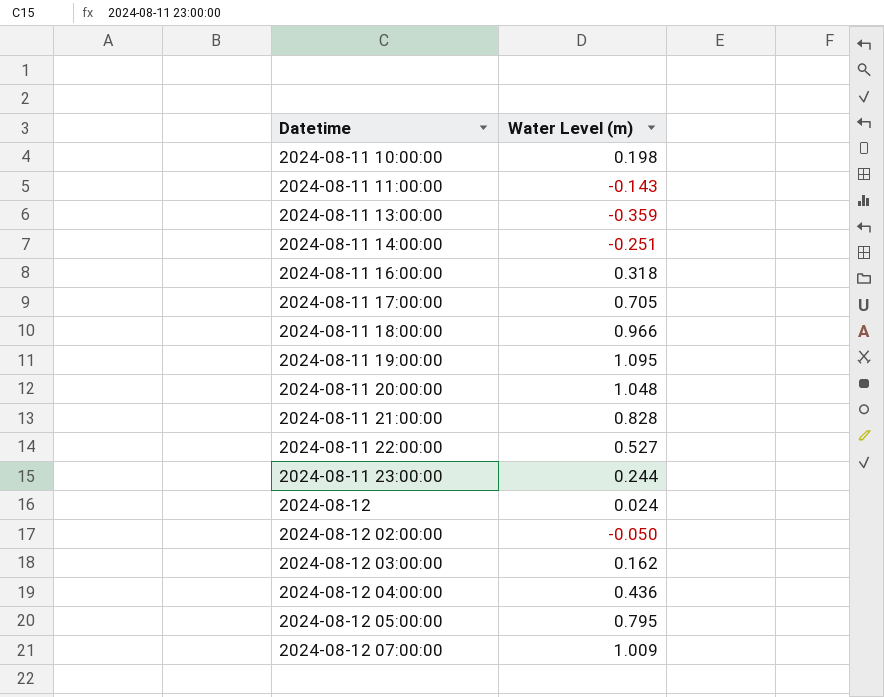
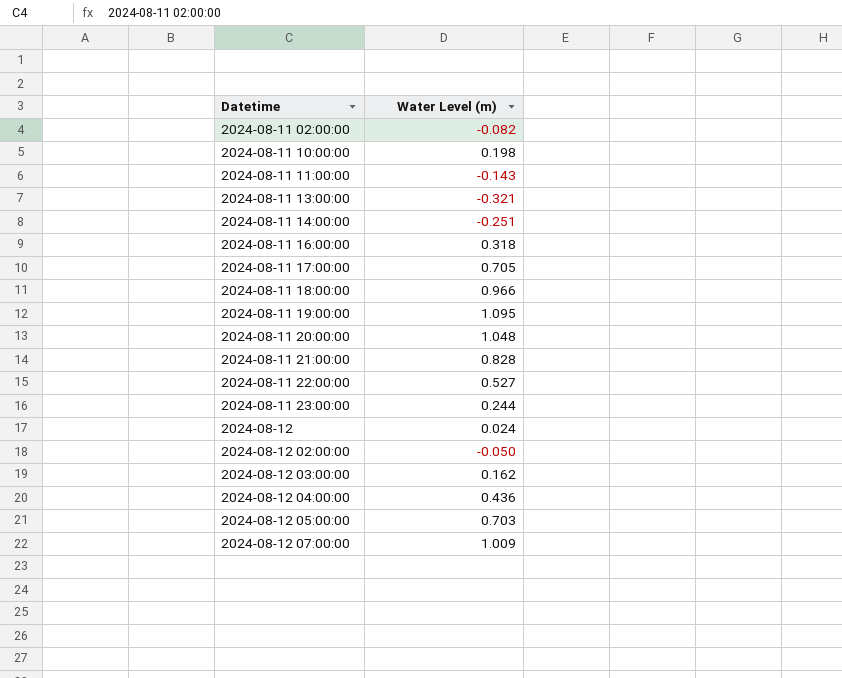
row 2024-08-11 02:00:00: none -> -0.082
2024-08-11 13:00:00 | Water Level (m): -0.359 -> -0.321
2024-08-12 05:00:00 | Water Level (m): 0.795 -> 0.703

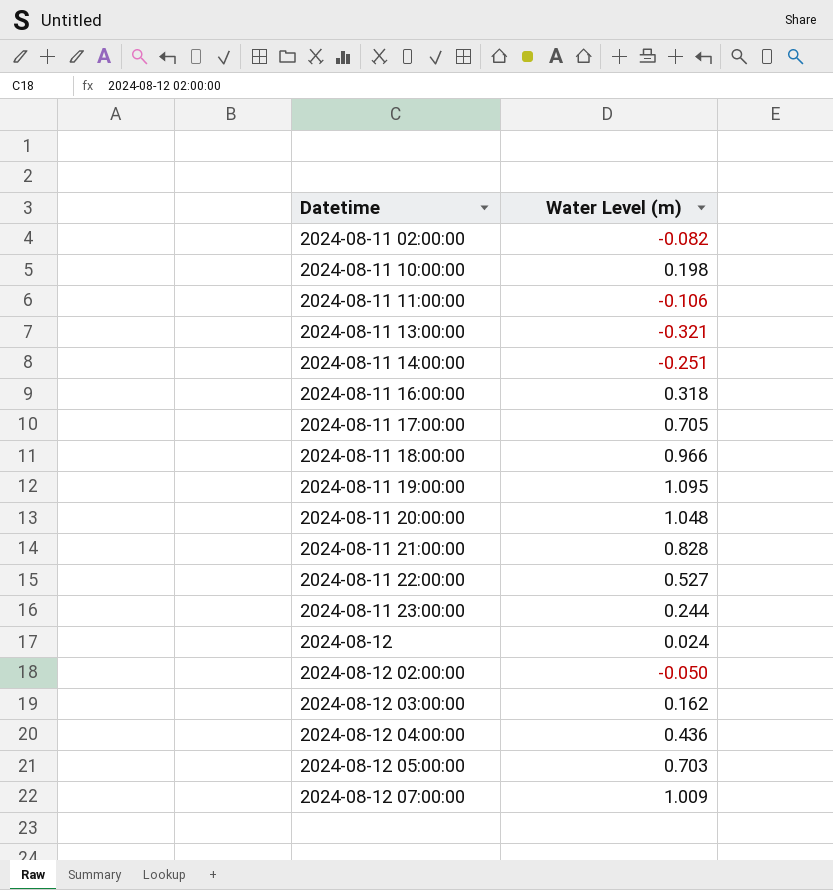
2024-08-11 11:00:00 | Water Level (m): -0.143 -> -0.106

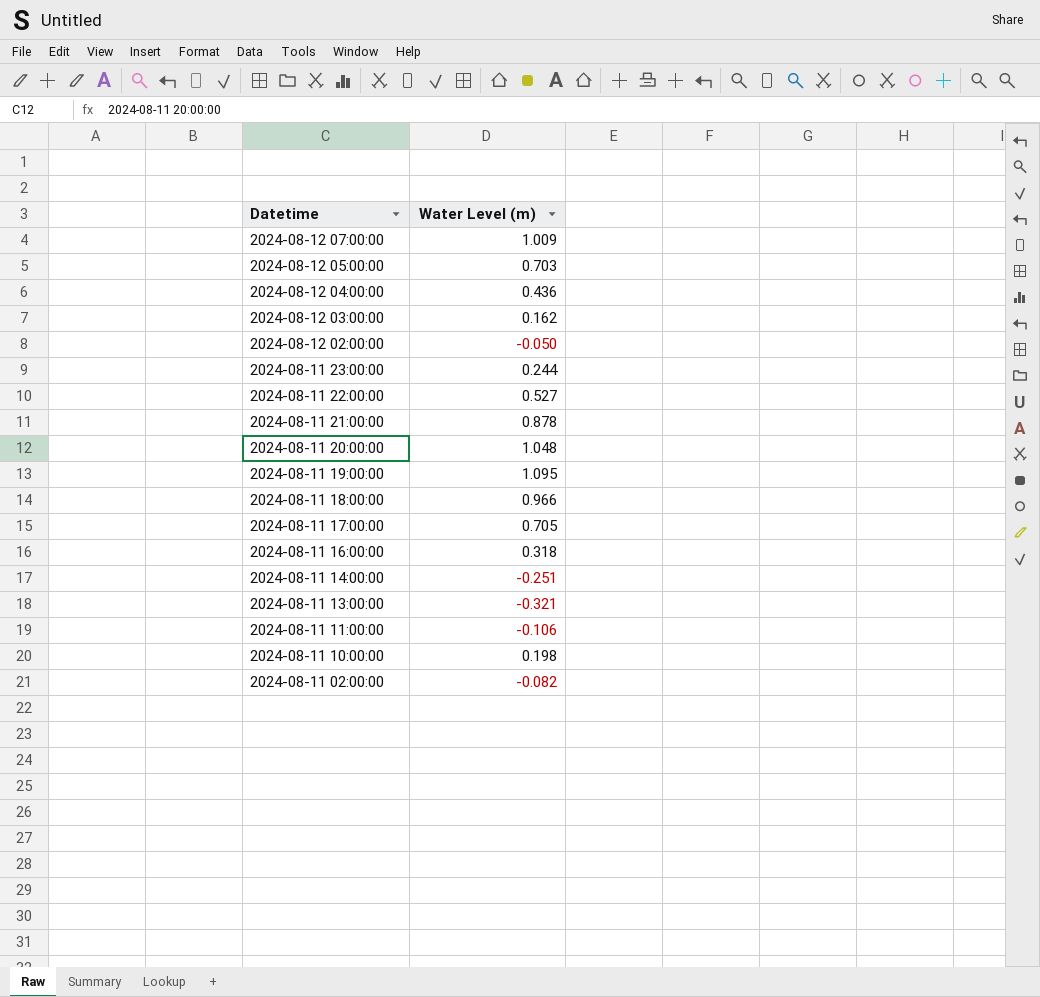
row order: Datetime ascending -> Datetime descending
row 2024-08-12: 0.024 -> none
2024-08-11 21:00:00 | Water Level (m): 0.828 -> 0.878

